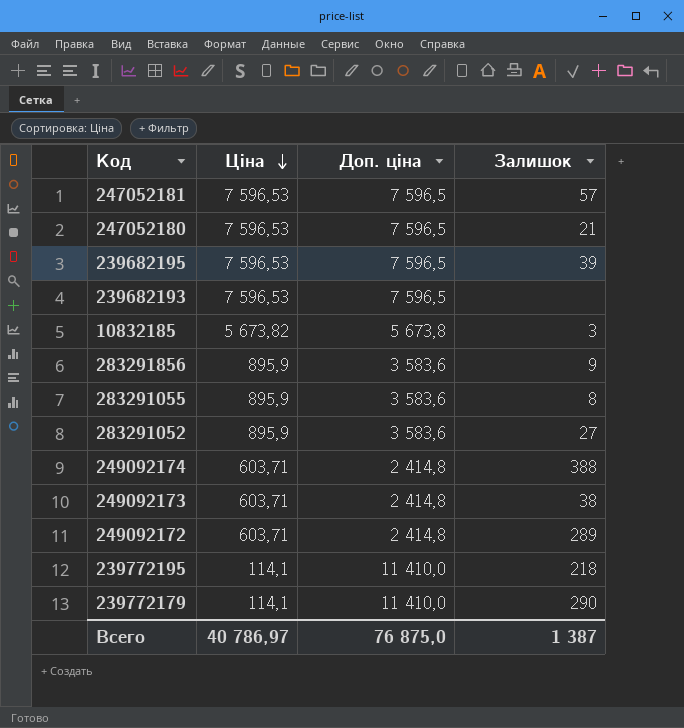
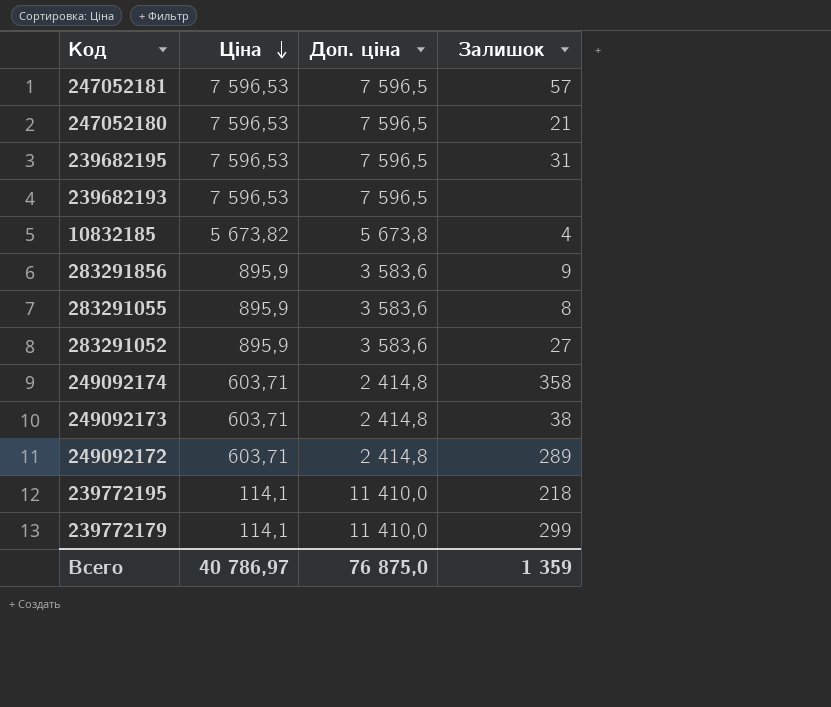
239682195 | Залишок: 39 -> 31
10832185 | Залишок: 3 -> 4
249092174 | Залишок: 388 -> 358
239772179 | Залишок: 290 -> 299
Всего | Залишок: 1 387 -> 1 359

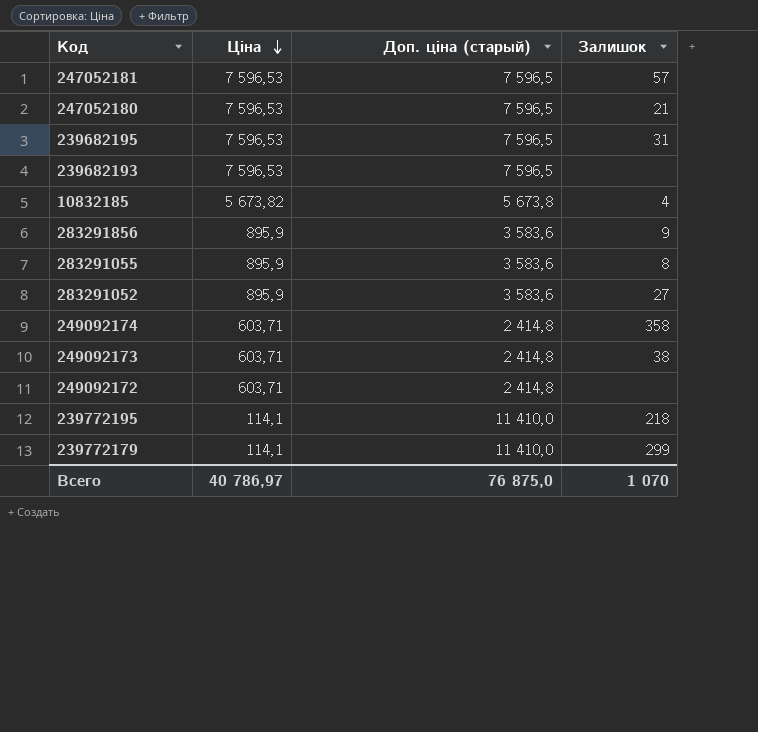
column name: Доп. ціна -> Доп. ціна (старый)
249092172 | Залишок: 289 -> none
Всего | Залишок: 1 359 -> 1 070

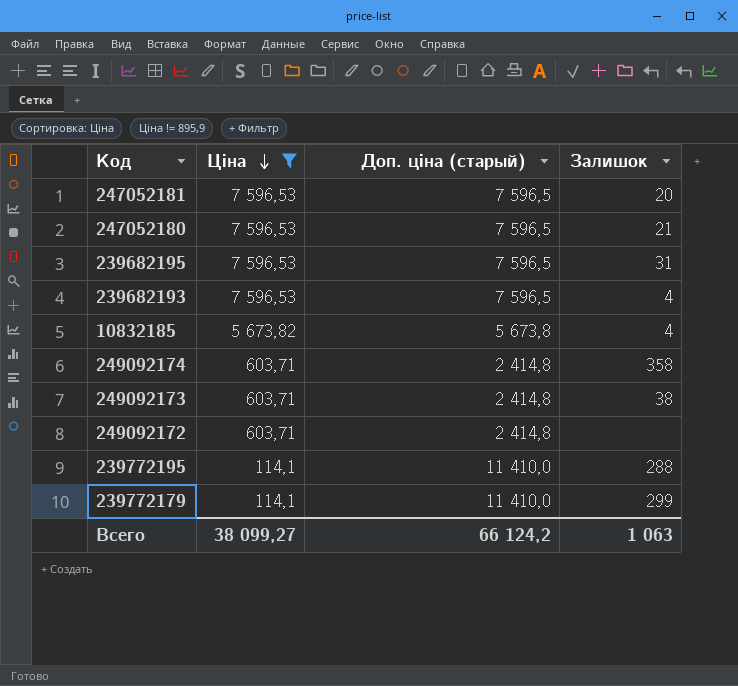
filter: none -> Ціна != 895,9
247052181 | Залишок: 57 -> 20
239682193 | Залишок: none -> 4
239772195 | Залишок: 218 -> 288
Всего | Ціна: 40 786,97 -> 38 099,27
Всего | Доп. ціна (старый): 76 875,0 -> 66 124,2
Всего | Залишок: 1 070 -> 1 063

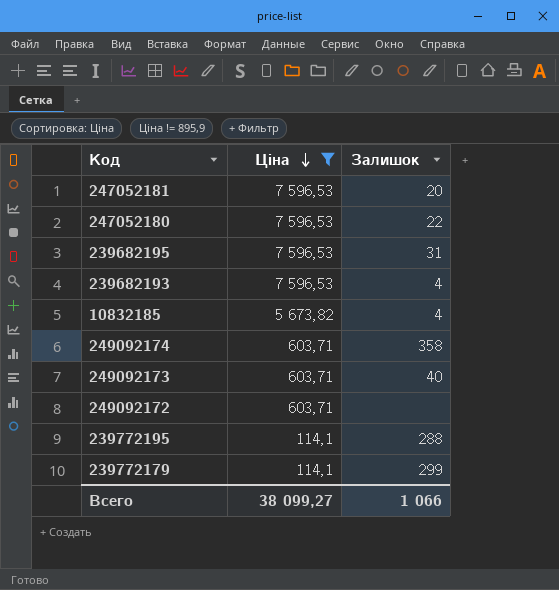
column Доп. ціна (старый) | position: 3 -> none
247052180 | Залишок: 21 -> 22
249092173 | Залишок: 38 -> 40
Всего | Залишок: 1 063 -> 1 066

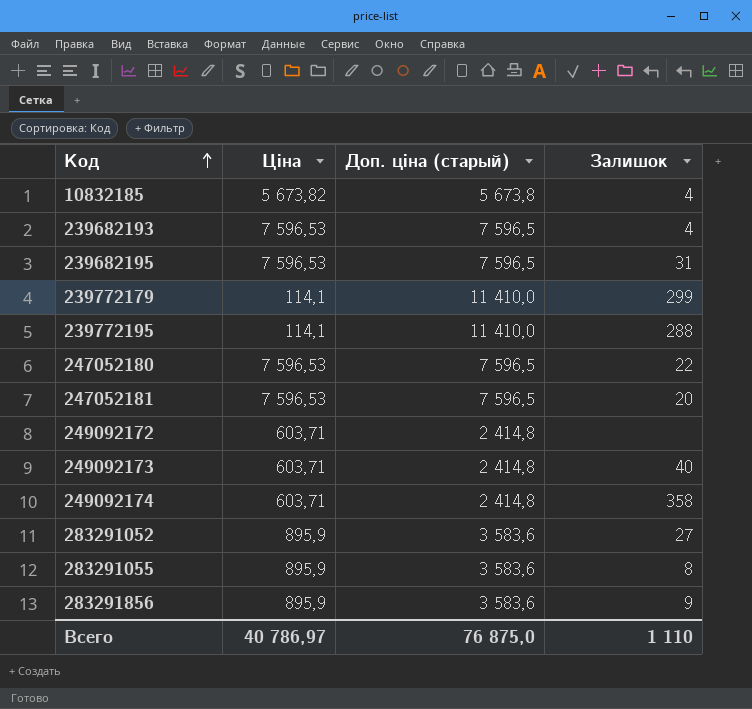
filter: Ціна != 895,9 -> none
row order: Ціна descending -> Код ascending
column Доп. ціна (старый) | position: none -> 3
Всего | Ціна: 38 099,27 -> 40 786,97
Всего | Залишок: 1 066 -> 1 110

